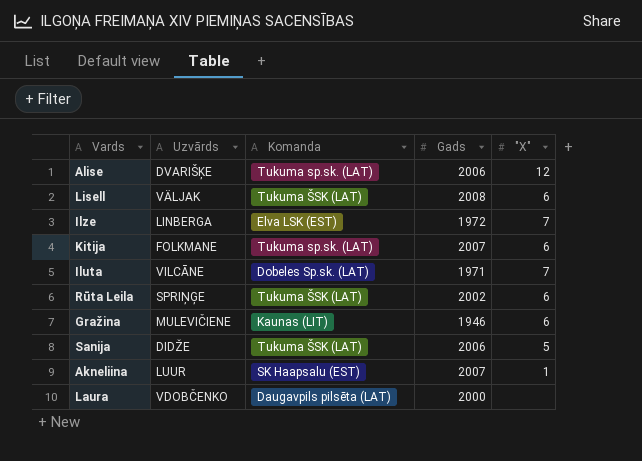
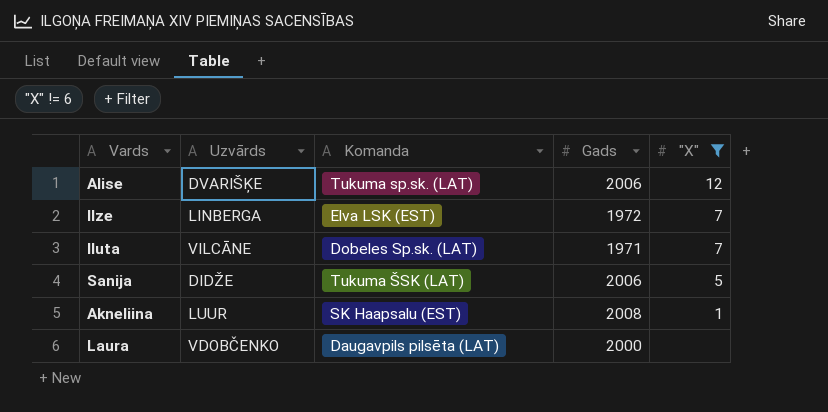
filter: none -> "X" != 6
Akneliina | Gads: 2007 -> 2008

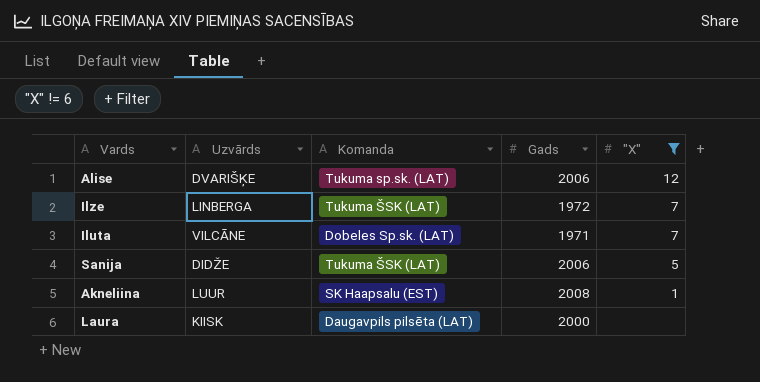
Ilze | Komanda: Elva LSK (EST) -> Tukuma ŠSK (LAT)
Laura | Uzvārds: VDOBČENKO -> KIISK

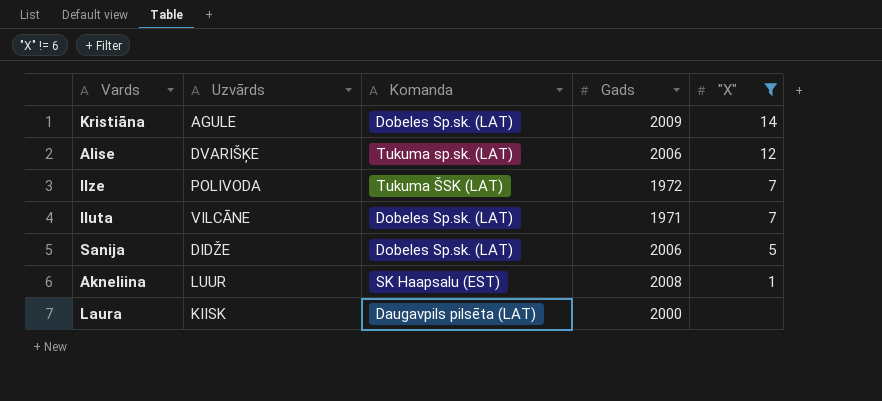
row Kristiāna: none -> AGULE | Dobeles Sp.sk. (LAT) | 2009 | 14
Ilze | Uzvārds: LINBERGA -> POLIVODA
Sanija | Komanda: Tukuma ŠSK (LAT) -> Dobeles Sp.sk. (LAT)

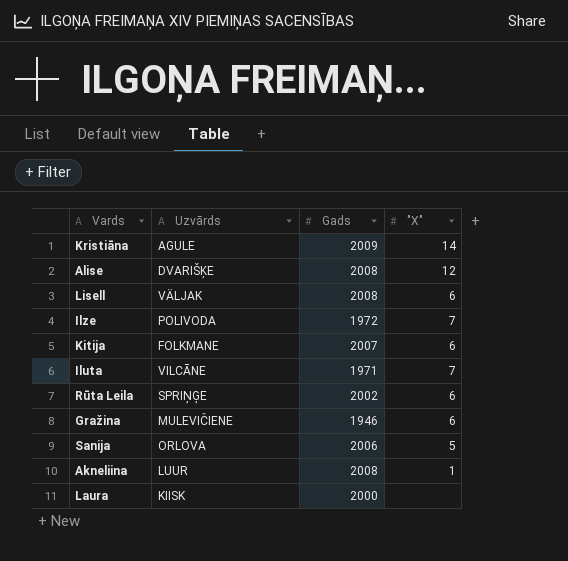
filter: "X" != 6 -> none
column Komanda | position: 3 -> none
Alise | Gads: 2006 -> 2008
Sanija | Uzvārds: DIDŽE -> ORLOVA

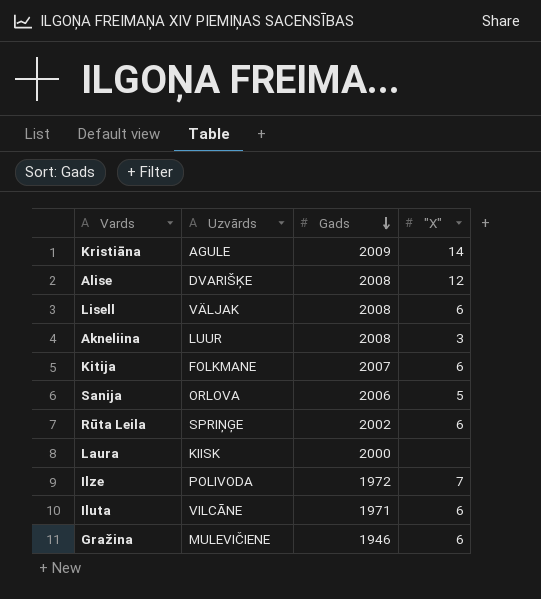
row order: none -> Gads descending
Akneliina | "X": 1 -> 3
Iluta | "X": 7 -> 6

